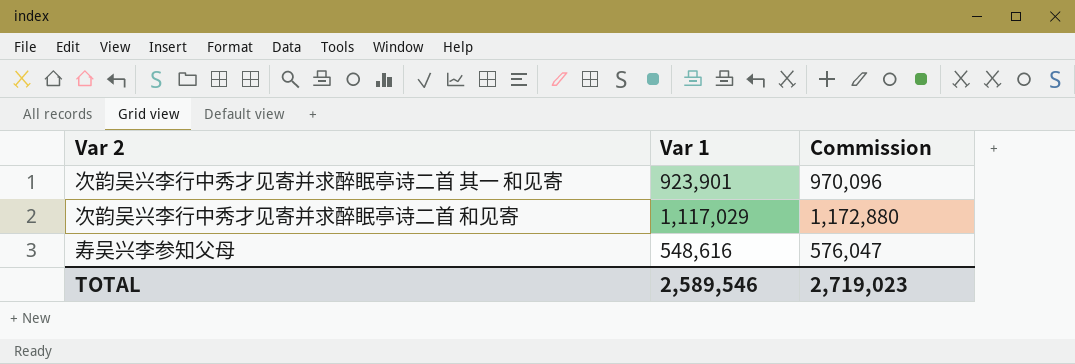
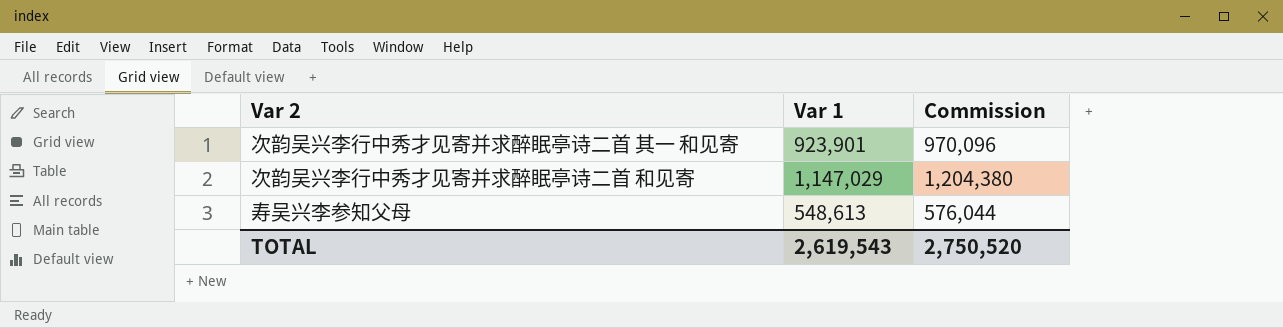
次韵吴兴李行中秀才见寄并求醉眠亭诗二首 和见寄 | Var 1: 1,117,029 -> 1,147,029
次韵吴兴李行中秀才见寄并求醉眠亭诗二首 和见寄 | Commission: 1,172,880 -> 1,204,380
寿吴兴李参知父母 | Var 1: 548,616 -> 548,613
寿吴兴李参知父母 | Commission: 576,047 -> 576,044
TOTAL | Var 1: 2,589,546 -> 2,619,543
TOTAL | Commission: 2,719,023 -> 2,750,520

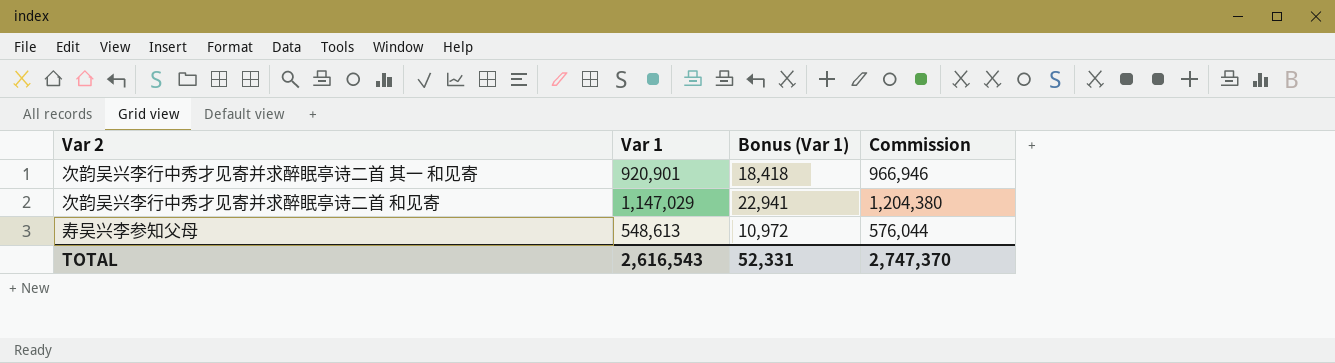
column Bonus (Var 1) | formula: none -> [Var 1] * 0.02
次韵吴兴李行中秀才见寄并求醉眠亭诗二首 其一 和见寄 | Var 1: 923,901 -> 920,901
次韵吴兴李行中秀才见寄并求醉眠亭诗二首 其一 和见寄 | Commission: 970,096 -> 966,946
TOTAL | Var 1: 2,619,543 -> 2,616,543
TOTAL | Commission: 2,750,520 -> 2,747,370

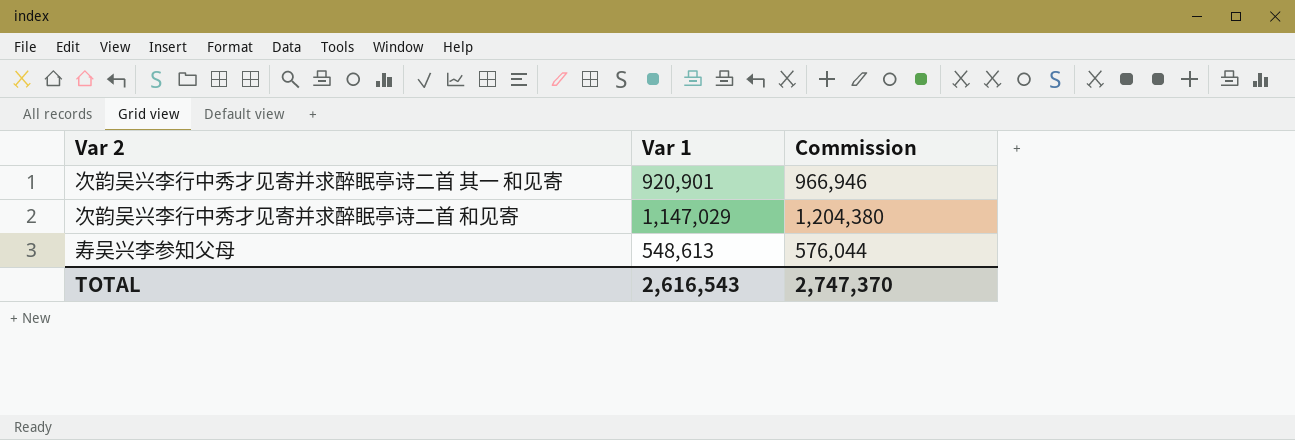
column Bonus (Var 1) | formula: [Var 1] * 0.02 -> none

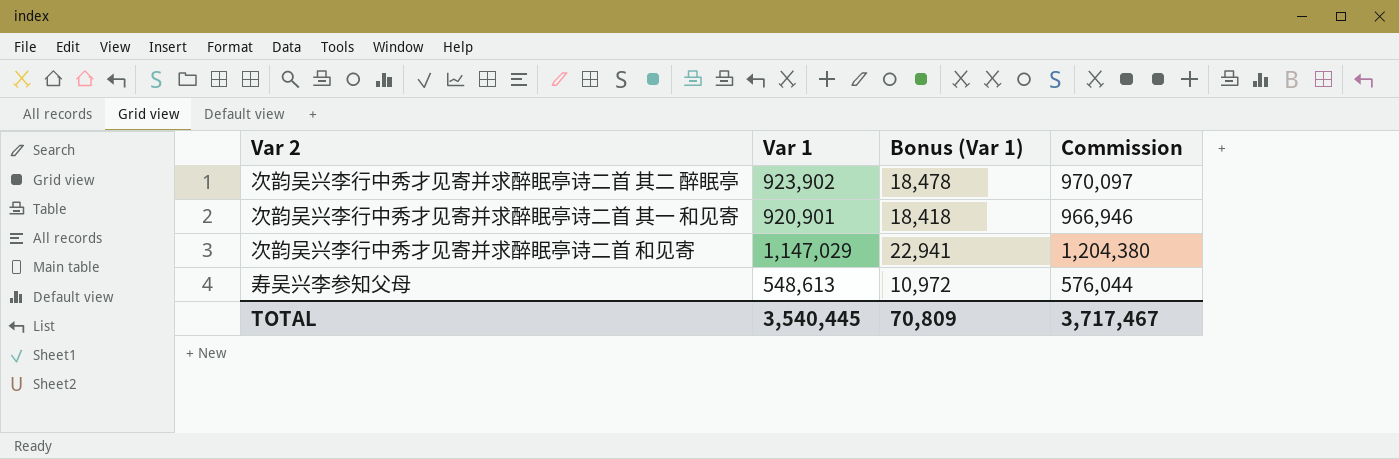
column Bonus (Var 1) | formula: none -> [Var 1] * 0.02
row 次韵吴兴李行中秀才见寄并求醉眠亭诗二首 其二 醉眠亭: none -> 923,902 | 18,478 | 970,097
TOTAL | Var 1: 2,616,543 -> 3,540,445
TOTAL | Commission: 2,747,370 -> 3,717,467

